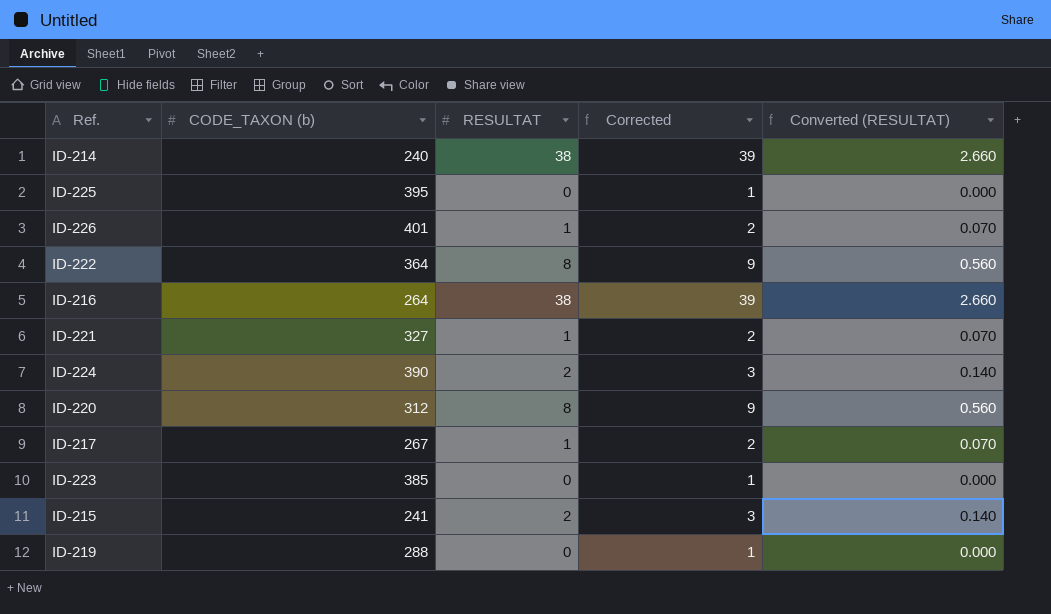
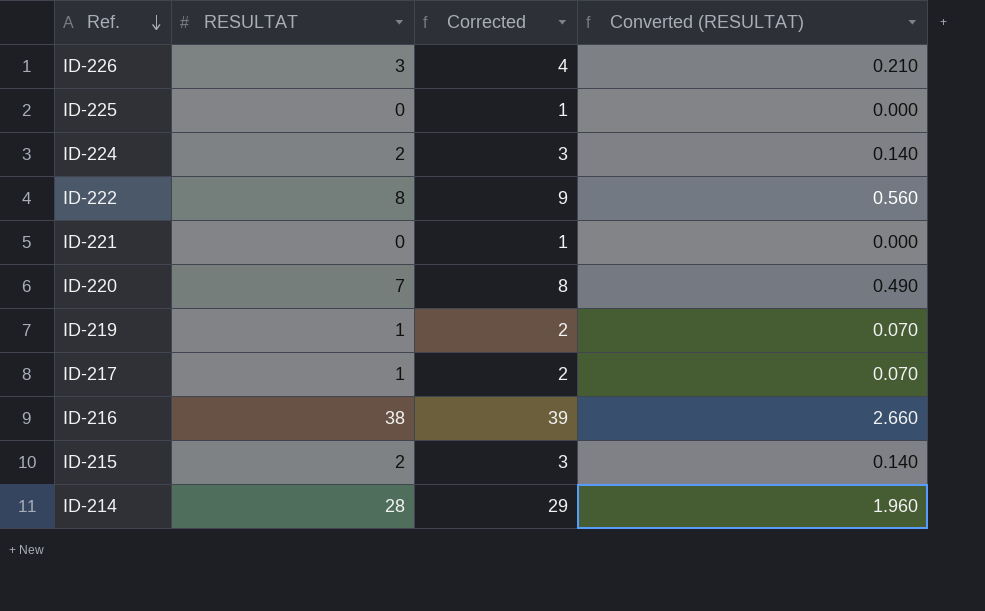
row order: none -> Ref. descending
column CODE_TAXON (b) | position: 2 -> none
row ID-223: 385 | 0 | 1 | 0.000 -> none
ID-226 | RESULTAT: 1 -> 3
ID-226 | Corrected: 2 -> 4
ID-226 | Converted (RESULTAT): 0.070 -> 0.210
ID-221 | RESULTAT: 1 -> 0
ID-221 | Corrected: 2 -> 1
ID-221 | Converted (RESULTAT): 0.070 -> 0.000
ID-220 | RESULTAT: 8 -> 7
ID-220 | Corrected: 9 -> 8
ID-220 | Converted (RESULTAT): 0.560 -> 0.490
ID-219 | RESULTAT: 0 -> 1
ID-219 | Corrected: 1 -> 2
ID-219 | Converted (RESULTAT): 0.000 -> 0.070
ID-214 | RESULTAT: 38 -> 28
ID-214 | Corrected: 39 -> 29
ID-214 | Converted (RESULTAT): 2.660 -> 1.960

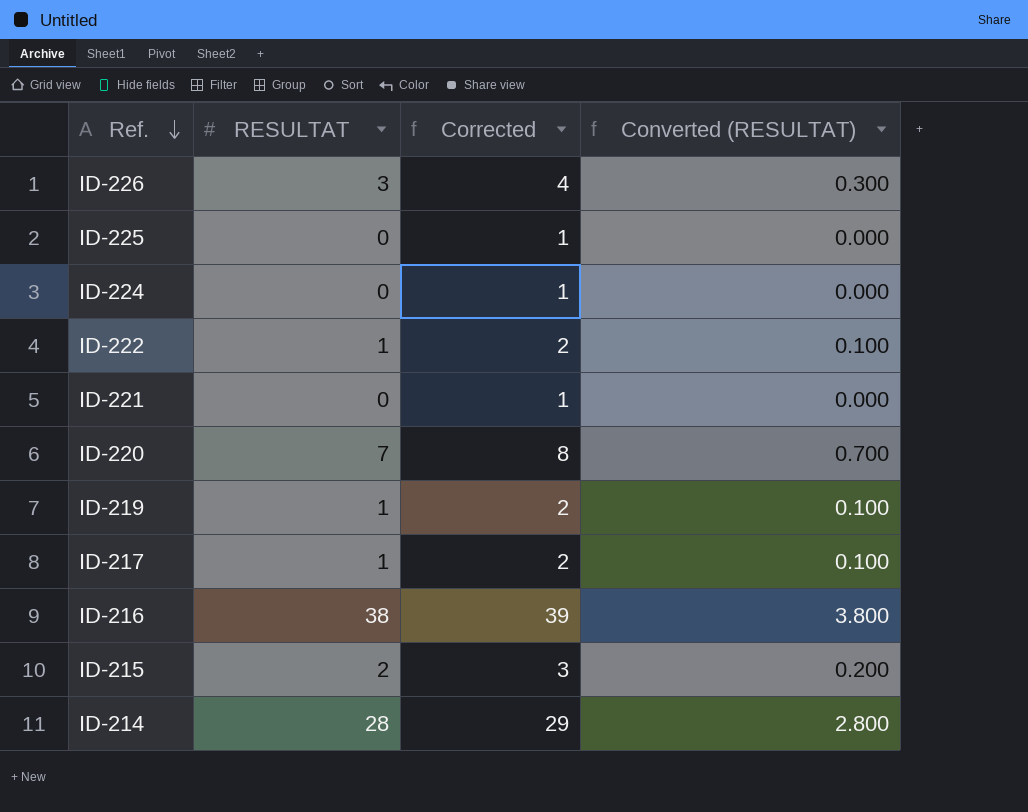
column Converted (RESULTAT) | formula: [RESULTAT] * 0.07 -> [RESULTAT] * 0.1
ID-224 | RESULTAT: 2 -> 0
ID-224 | Corrected: 3 -> 1
ID-222 | RESULTAT: 8 -> 1
ID-222 | Corrected: 9 -> 2

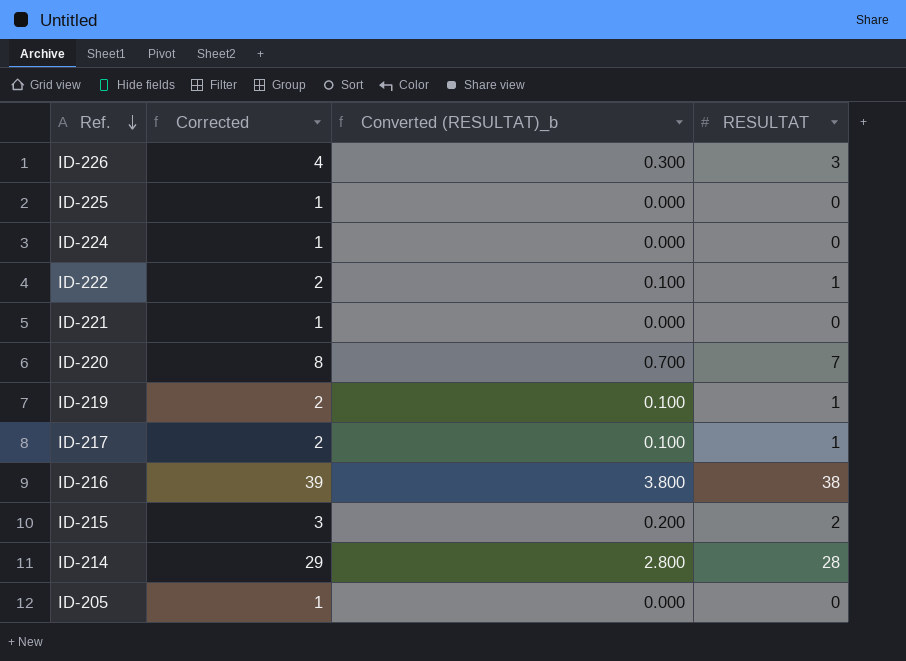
column name: Converted (RESULTAT) -> Converted (RESULTAT)_b
column RESULTAT | position: 2 -> 4
row ID-205: none -> 1 | 0.000 | 0

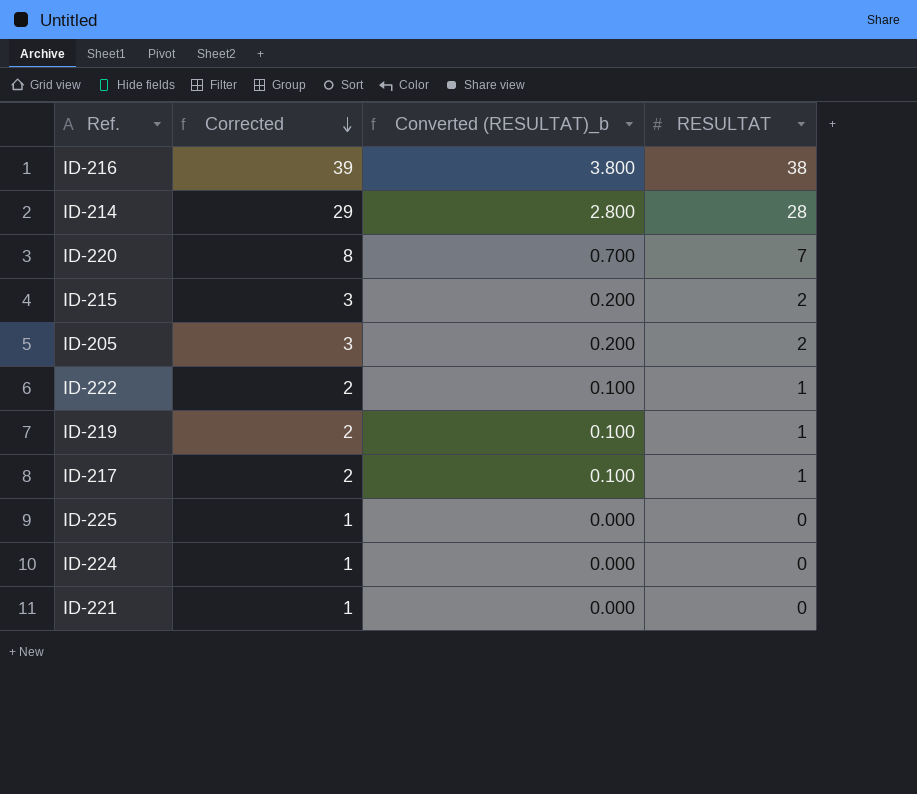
row order: Ref. descending -> Corrected descending
row ID-226: 4 | 0.300 | 3 -> none
ID-205 | Corrected: 1 -> 3
ID-205 | Converted (RESULTAT)_b: 0.000 -> 0.200
ID-205 | RESULTAT: 0 -> 2

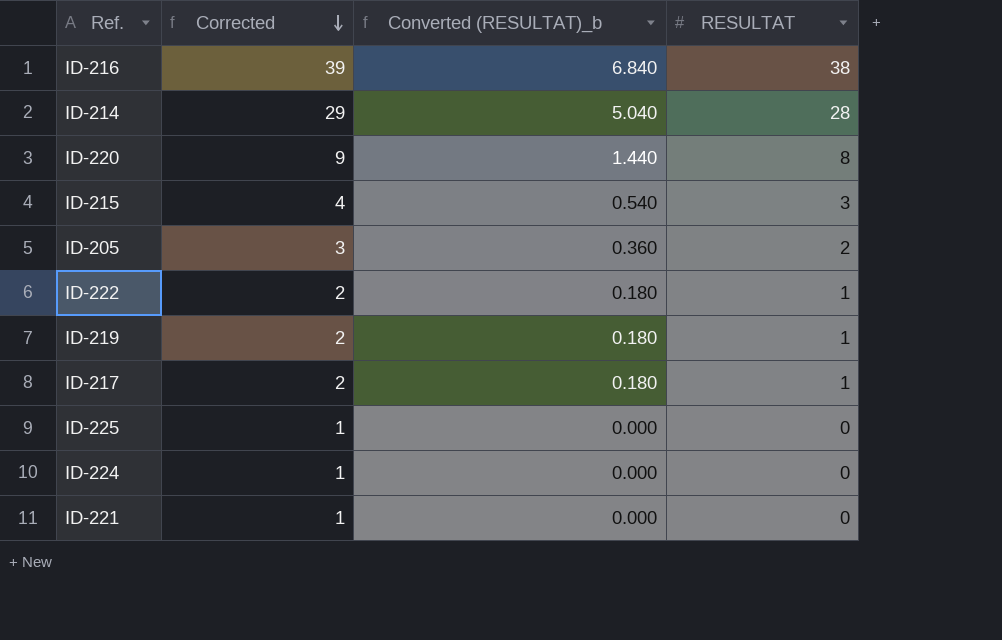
column Converted (RESULTAT)_b | formula: [RESULTAT] * 0.1 -> [RESULTAT] * 0.18
ID-220 | Corrected: 8 -> 9
ID-220 | RESULTAT: 7 -> 8
ID-215 | Corrected: 3 -> 4
ID-215 | RESULTAT: 2 -> 3

